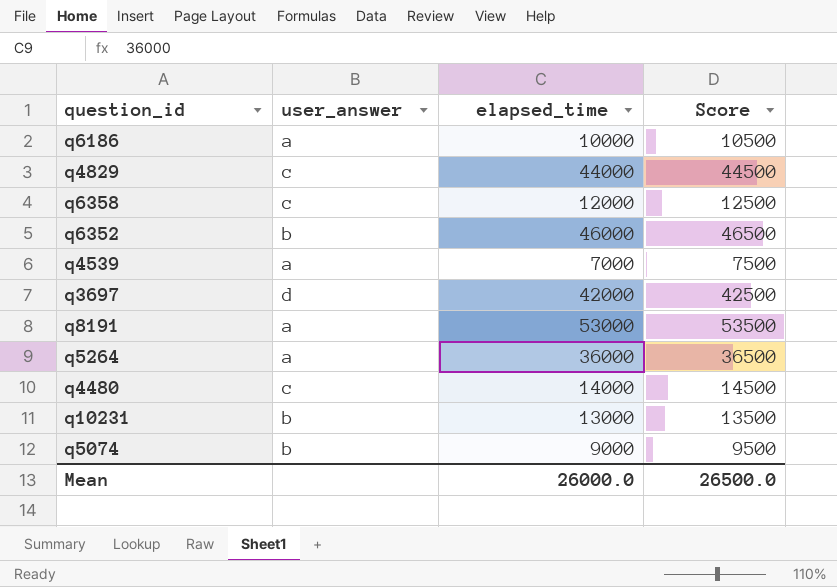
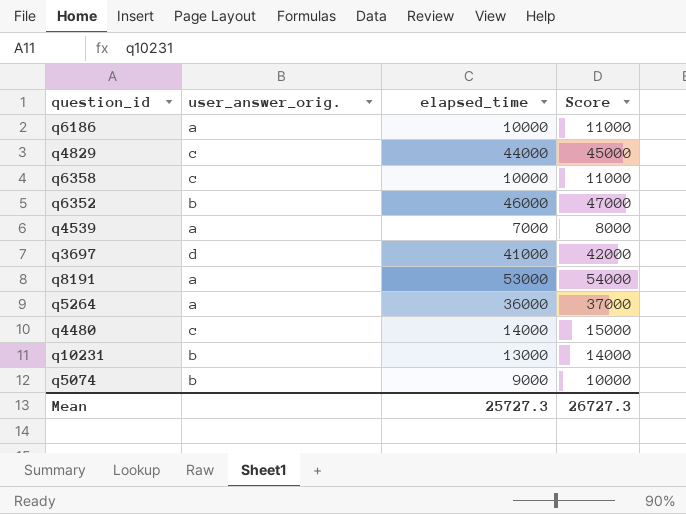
column name: user_answer -> user_answer_orig.
column Score | formula: [elapsed_time] + 500 -> [elapsed_time] + 1000
q6358 | elapsed_time: 12000 -> 10000
q3697 | elapsed_time: 42000 -> 41000
Mean | elapsed_time: 26000.0 -> 25727.3
Mean | Score: 26500.0 -> 26727.3

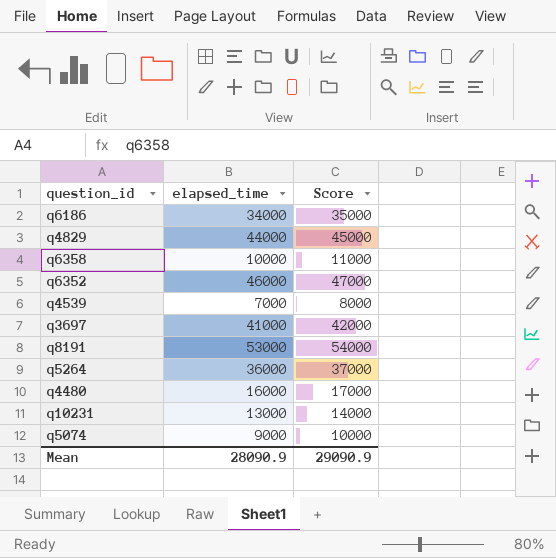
column user_answer_orig. | position: 2 -> none
q6186 | elapsed_time: 10000 -> 34000
q6186 | Score: 11000 -> 35000
q4480 | elapsed_time: 14000 -> 16000
q4480 | Score: 15000 -> 17000
Mean | elapsed_time: 25727.3 -> 28090.9
Mean | Score: 26727.3 -> 29090.9

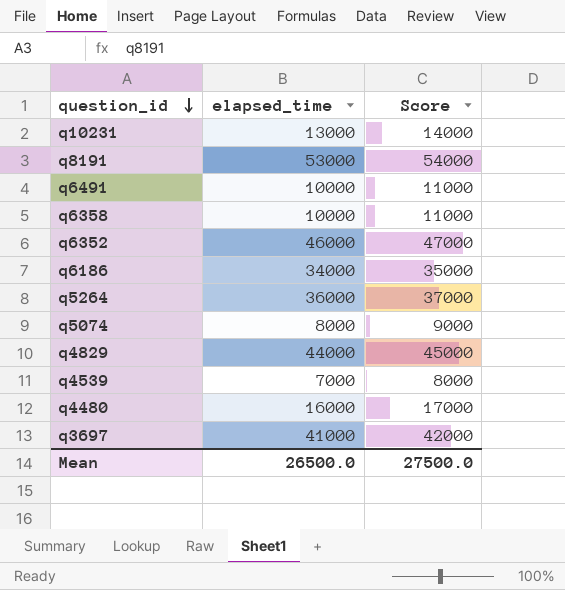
row order: none -> question_id descending
row q6491: none -> 10000 | 11000
q5074 | elapsed_time: 9000 -> 8000
q5074 | Score: 10000 -> 9000
Mean | elapsed_time: 28090.9 -> 26500.0
Mean | Score: 29090.9 -> 27500.0

